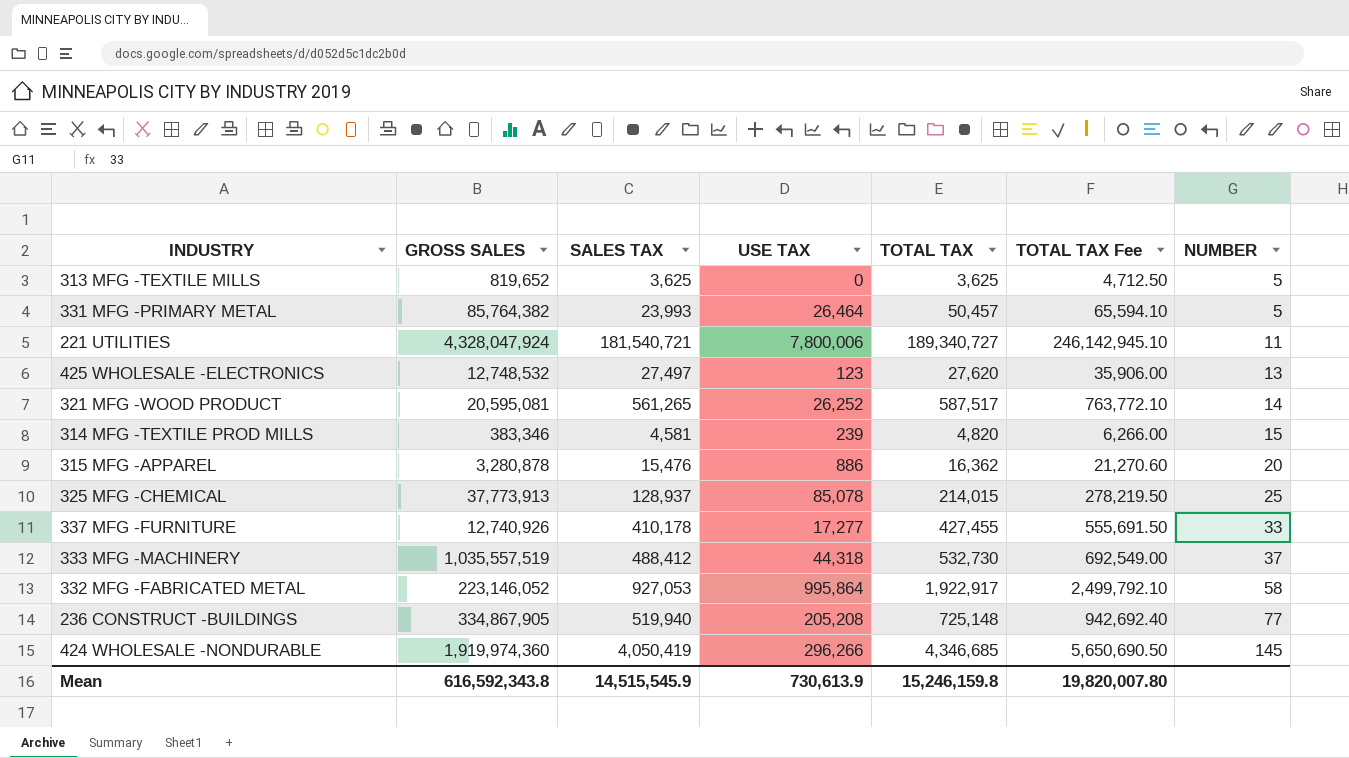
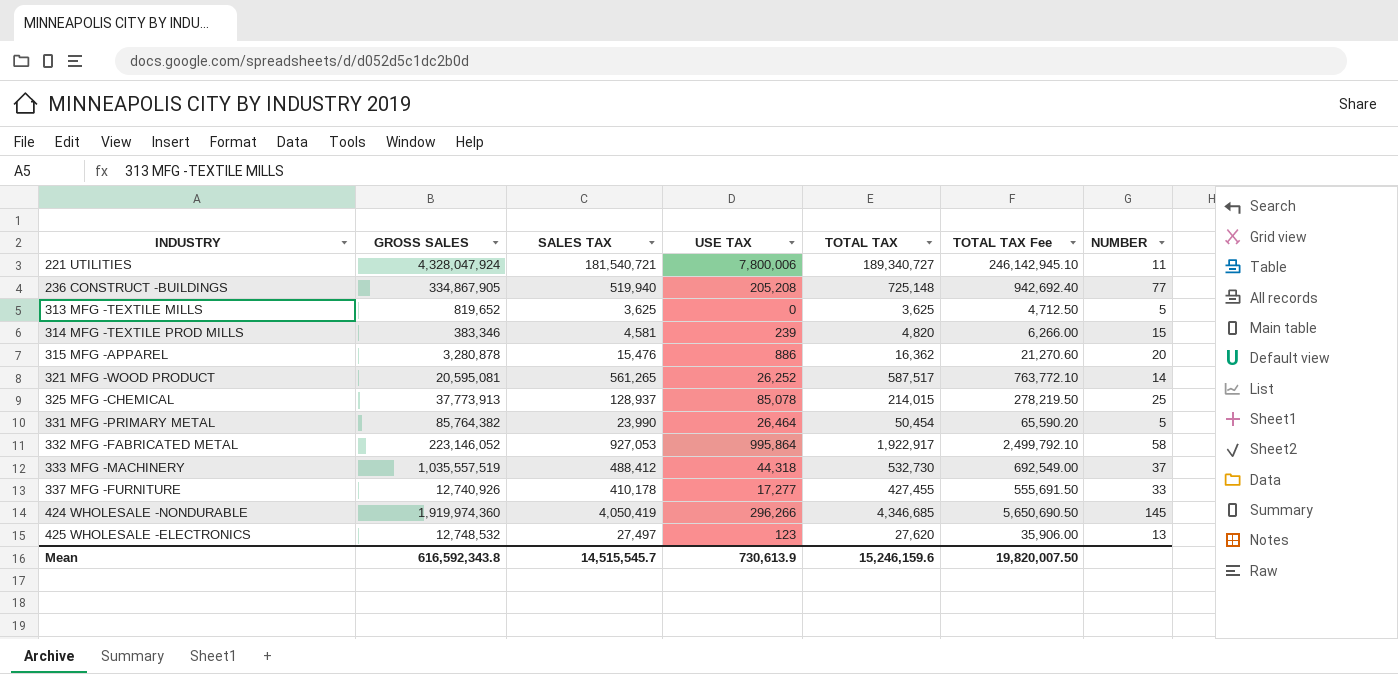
row order: NUMBER ascending -> INDUSTRY ascending
331 MFG -PRIMARY METAL | SALES TAX: 23,993 -> 23,990
331 MFG -PRIMARY METAL | TOTAL TAX: 50,457 -> 50,454
331 MFG -PRIMARY METAL | TOTAL TAX Fee: 65,594.10 -> 65,590.20
Mean | SALES TAX: 14,515,545.9 -> 14,515,545.7
Mean | TOTAL TAX: 15,246,159.8 -> 15,246,159.6
Mean | TOTAL TAX Fee: 19,820,007.80 -> 19,820,007.50

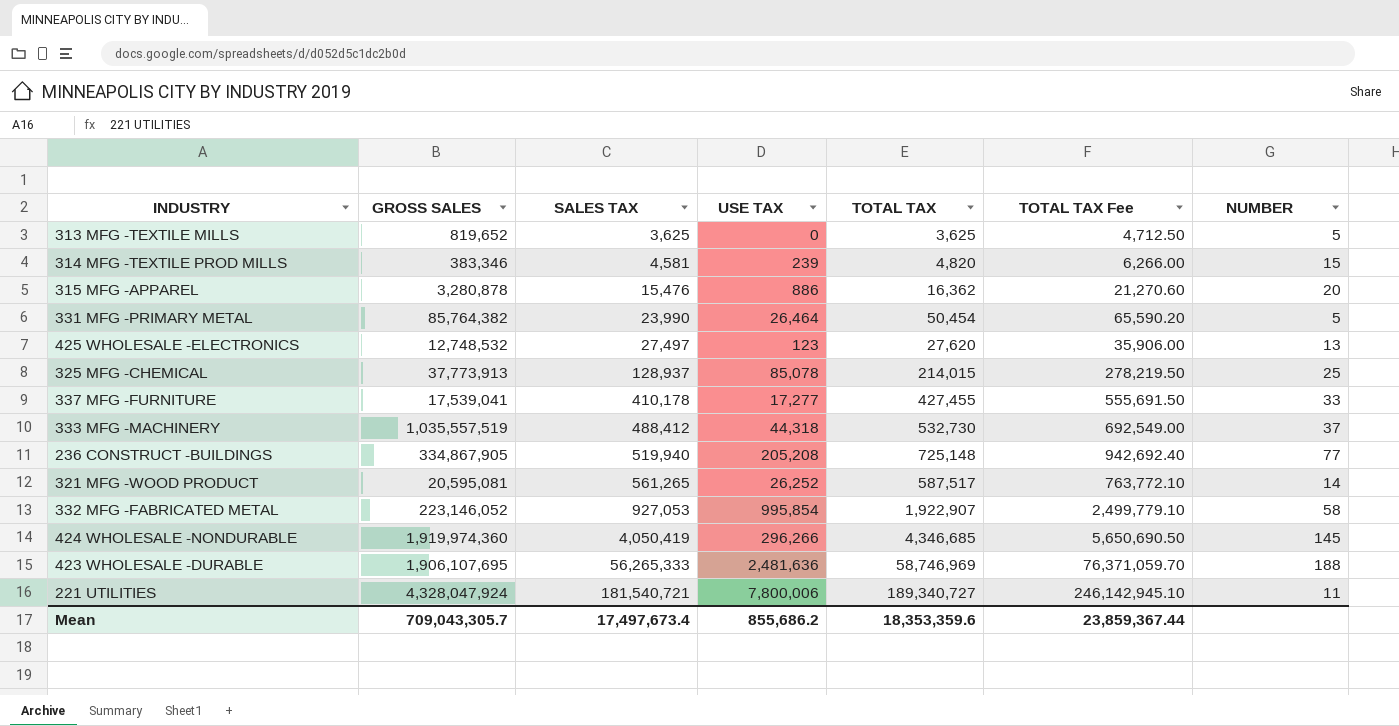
row order: INDUSTRY ascending -> SALES TAX ascending
337 MFG -FURNITURE | GROSS SALES: 12,740,926 -> 17,539,041
332 MFG -FABRICATED METAL | USE TAX: 995,864 -> 995,854
332 MFG -FABRICATED METAL | TOTAL TAX: 1,922,917 -> 1,922,907
332 MFG -FABRICATED METAL | TOTAL TAX Fee: 2,499,792.10 -> 2,499,779.10
row 423 WHOLESALE -DURABLE: none -> 1,906,107,695 | 56,265,333 | 2,481,636 | 58,746,969 | 76,371,059.70 | 188
Mean | GROSS SALES: 616,592,343.8 -> 709,043,305.7
Mean | SALES TAX: 14,515,545.7 -> 17,497,673.4
Mean | USE TAX: 730,613.9 -> 855,686.2
Mean | TOTAL TAX: 15,246,159.6 -> 18,353,359.6
Mean | TOTAL TAX Fee: 19,820,007.50 -> 23,859,367.44

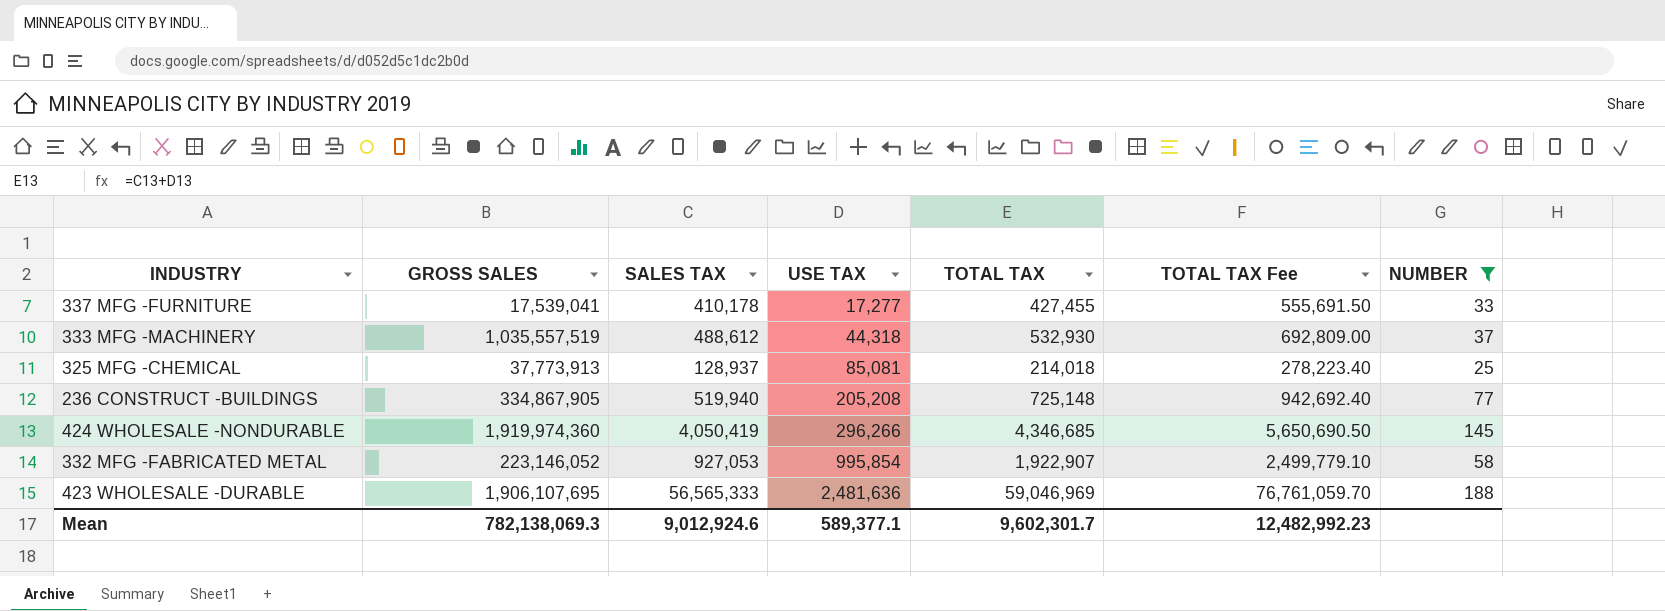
filter: none -> NUMBER >= 25
row order: SALES TAX ascending -> USE TAX ascending
333 MFG -MACHINERY | SALES TAX: 488,412 -> 488,612
333 MFG -MACHINERY | TOTAL TAX: 532,730 -> 532,930
333 MFG -MACHINERY | TOTAL TAX Fee: 692,549.00 -> 692,809.00
325 MFG -CHEMICAL | USE TAX: 85,078 -> 85,081
325 MFG -CHEMICAL | TOTAL TAX: 214,015 -> 214,018
325 MFG -CHEMICAL | TOTAL TAX Fee: 278,219.50 -> 278,223.40
423 WHOLESALE -DURABLE | SALES TAX: 56,265,333 -> 56,565,333
423 WHOLESALE -DURABLE | TOTAL TAX: 58,746,969 -> 59,046,969
423 WHOLESALE -DURABLE | TOTAL TAX Fee: 76,371,059.70 -> 76,761,059.70
Mean | GROSS SALES: 709,043,305.7 -> 782,138,069.3
Mean | SALES TAX: 17,497,673.4 -> 9,012,924.6
Mean | USE TAX: 855,686.2 -> 589,377.1
Mean | TOTAL TAX: 18,353,359.6 -> 9,602,301.7
Mean | TOTAL TAX Fee: 23,859,367.44 -> 12,482,992.23

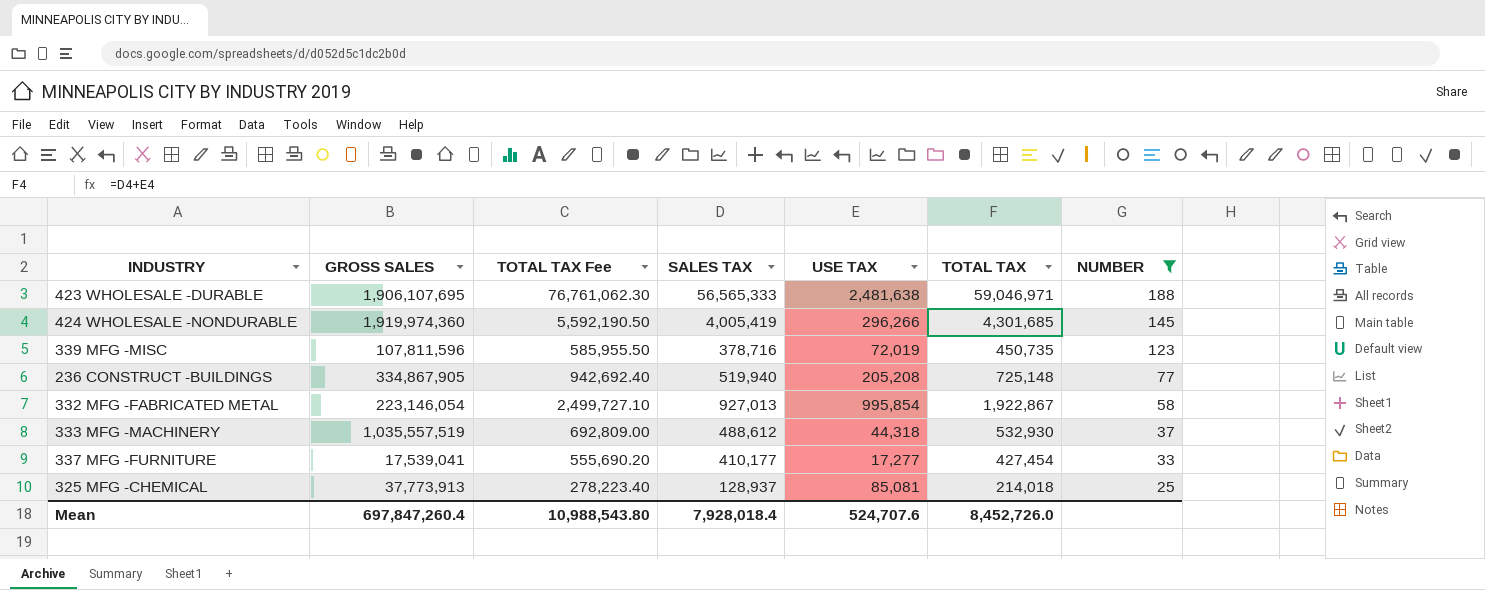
row order: USE TAX ascending -> NUMBER descending
column TOTAL TAX Fee | position: 6 -> 3
423 WHOLESALE -DURABLE | TOTAL TAX Fee: 76,761,059.70 -> 76,761,062.30
423 WHOLESALE -DURABLE | USE TAX: 2,481,636 -> 2,481,638
423 WHOLESALE -DURABLE | TOTAL TAX: 59,046,969 -> 59,046,971
424 WHOLESALE -NONDURABLE | TOTAL TAX Fee: 5,650,690.50 -> 5,592,190.50
424 WHOLESALE -NONDURABLE | SALES TAX: 4,050,419 -> 4,005,419
424 WHOLESALE -NONDURABLE | TOTAL TAX: 4,346,685 -> 4,301,685
row 339 MFG -MISC: none -> 107,811,596 | 585,955.50 | 378,716 | 72,019 | 450,735 | 123
332 MFG -FABRICATED METAL | GROSS SALES: 223,146,052 -> 223,146,054
332 MFG -FABRICATED METAL | TOTAL TAX Fee: 2,499,779.10 -> 2,499,727.10
332 MFG -FABRICATED METAL | SALES TAX: 927,053 -> 927,013
332 MFG -FABRICATED METAL | TOTAL TAX: 1,922,907 -> 1,922,867
337 MFG -FURNITURE | TOTAL TAX Fee: 555,691.50 -> 555,690.20
337 MFG -FURNITURE | SALES TAX: 410,178 -> 410,177
337 MFG -FURNITURE | TOTAL TAX: 427,455 -> 427,454
Mean | GROSS SALES: 782,138,069.3 -> 697,847,260.4
Mean | TOTAL TAX Fee: 12,482,992.23 -> 10,988,543.80
Mean | SALES TAX: 9,012,924.6 -> 7,928,018.4
Mean | USE TAX: 589,377.1 -> 524,707.6
Mean | TOTAL TAX: 9,602,301.7 -> 8,452,726.0

